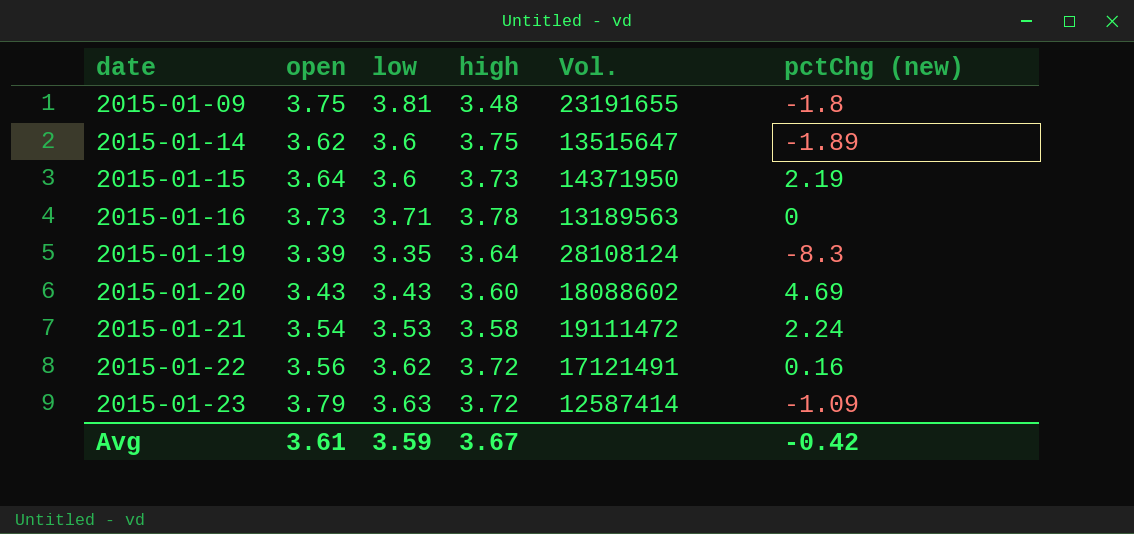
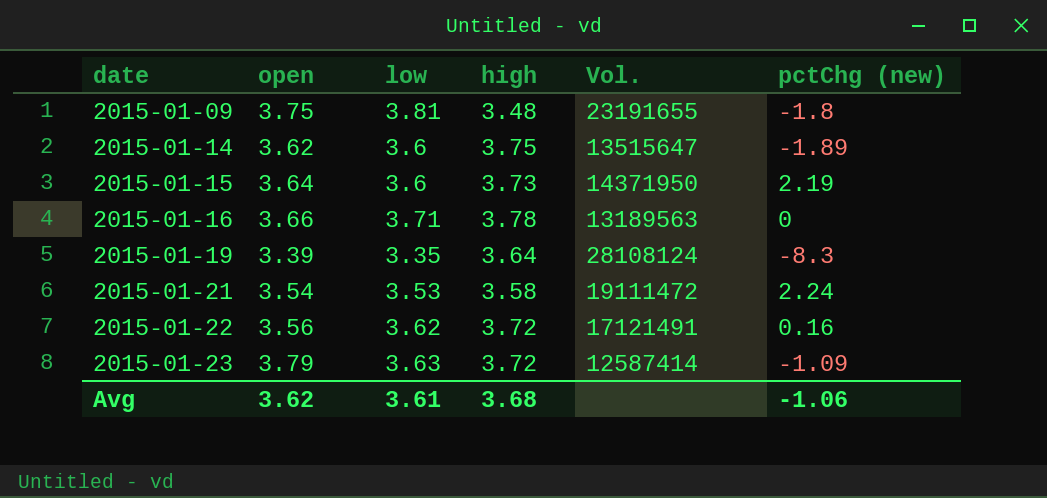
row 2015-01-20: 3.43 | 3.43 | 3.60 | 18088602 | 4.69 -> none
2015-01-16 | open: 3.73 -> 3.66
Avg | open: 3.61 -> 3.62
Avg | low: 3.59 -> 3.61
Avg | high: 3.67 -> 3.68
Avg | pctChg (new): -0.42 -> -1.06

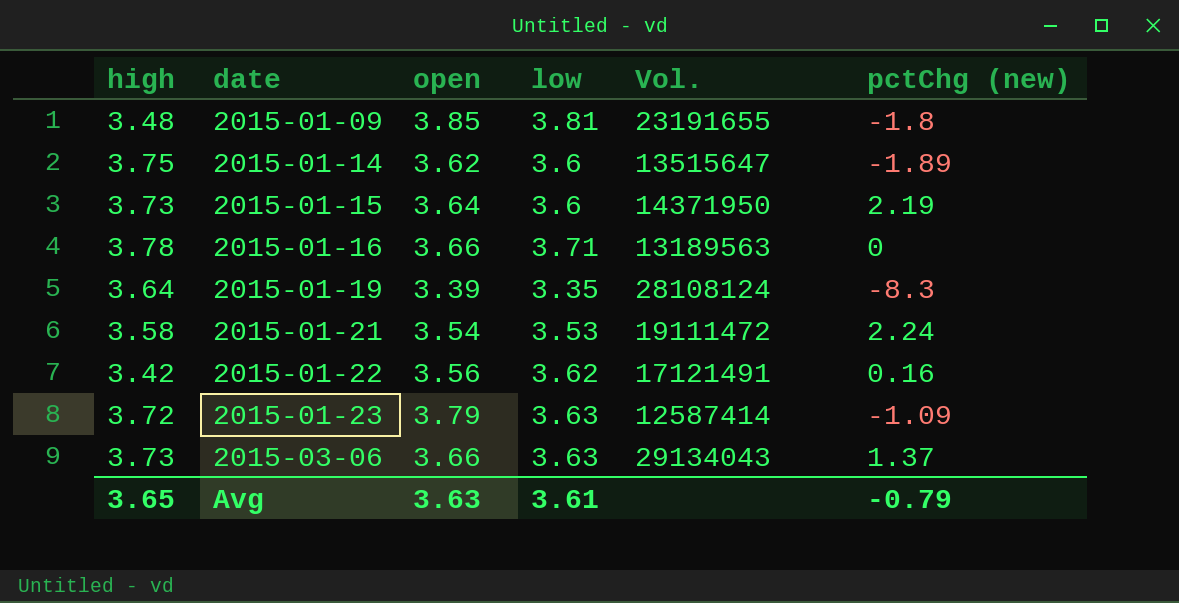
column high | position: 4 -> 1
2015-01-09 | open: 3.75 -> 3.85
2015-01-22 | high: 3.72 -> 3.42
row 2015-03-06: none -> 3.73 | 3.66 | 3.63 | 29134043 | 1.37
Avg | high: 3.68 -> 3.65
Avg | open: 3.62 -> 3.63
Avg | pctChg (new): -1.06 -> -0.79

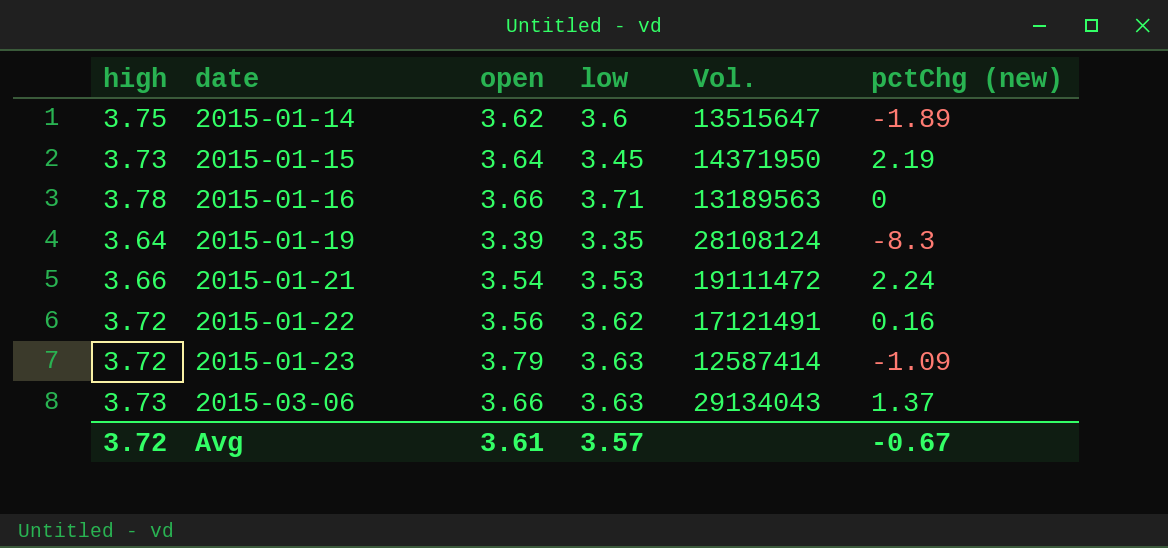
row 2015-01-09: 3.48 | 3.85 | 3.81 | 23191655 | -1.8 -> none
2015-01-15 | low: 3.6 -> 3.45
2015-01-21 | high: 3.58 -> 3.66
2015-01-22 | high: 3.42 -> 3.72
Avg | high: 3.65 -> 3.72
Avg | open: 3.63 -> 3.61
Avg | low: 3.61 -> 3.57
Avg | pctChg (new): -0.79 -> -0.67

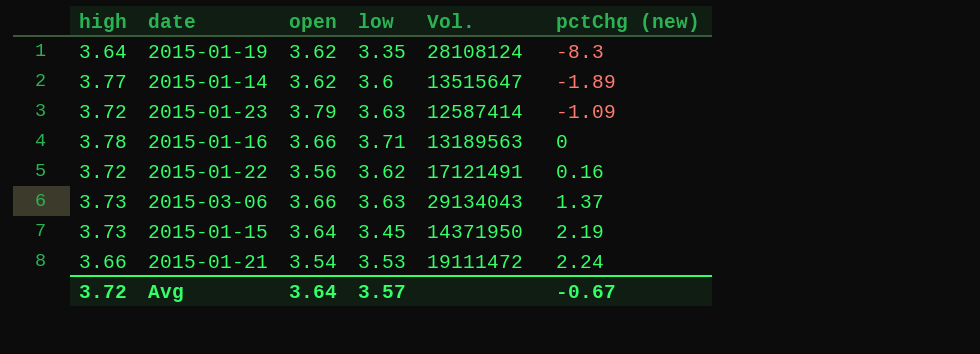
row order: date ascending -> pctChg (new) ascending
2015-01-19 | open: 3.39 -> 3.62
2015-01-14 | high: 3.75 -> 3.77
Avg | open: 3.61 -> 3.64

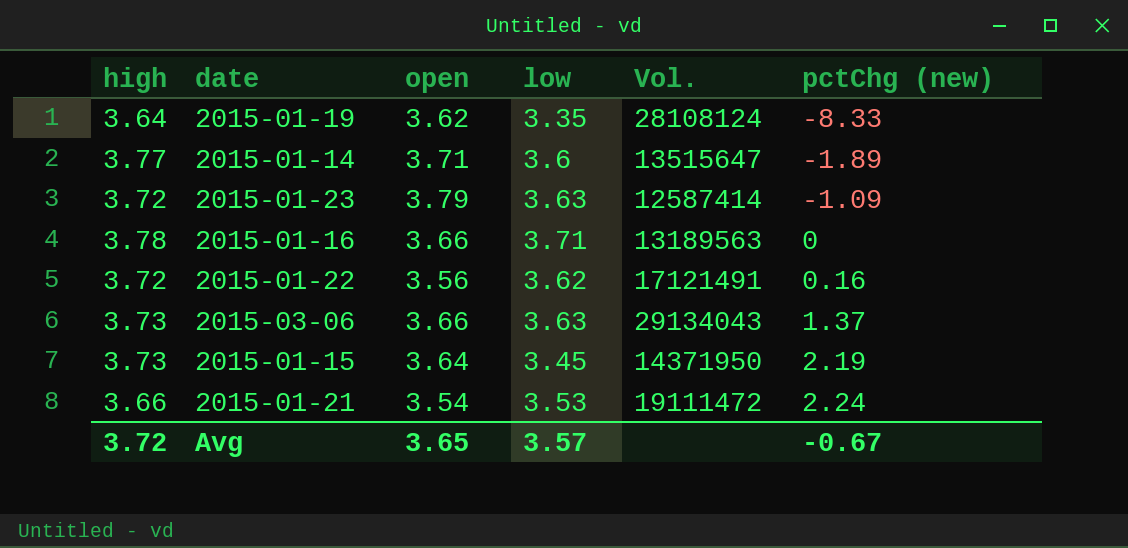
2015-01-19 | pctChg (new): -8.3 -> -8.33
2015-01-14 | open: 3.62 -> 3.71
Avg | open: 3.64 -> 3.65

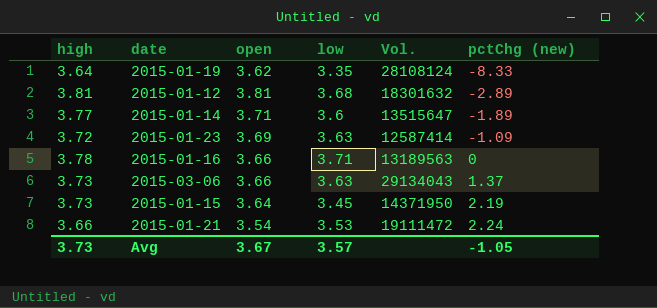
row 2015-01-22: 3.72 | 3.56 | 3.62 | 17121491 | 0.16 -> none
row 2015-01-12: none -> 3.81 | 3.81 | 3.68 | 18301632 | -2.89
2015-01-23 | open: 3.79 -> 3.69
Avg | high: 3.72 -> 3.73
Avg | open: 3.65 -> 3.67
Avg | pctChg (new): -0.67 -> -1.05

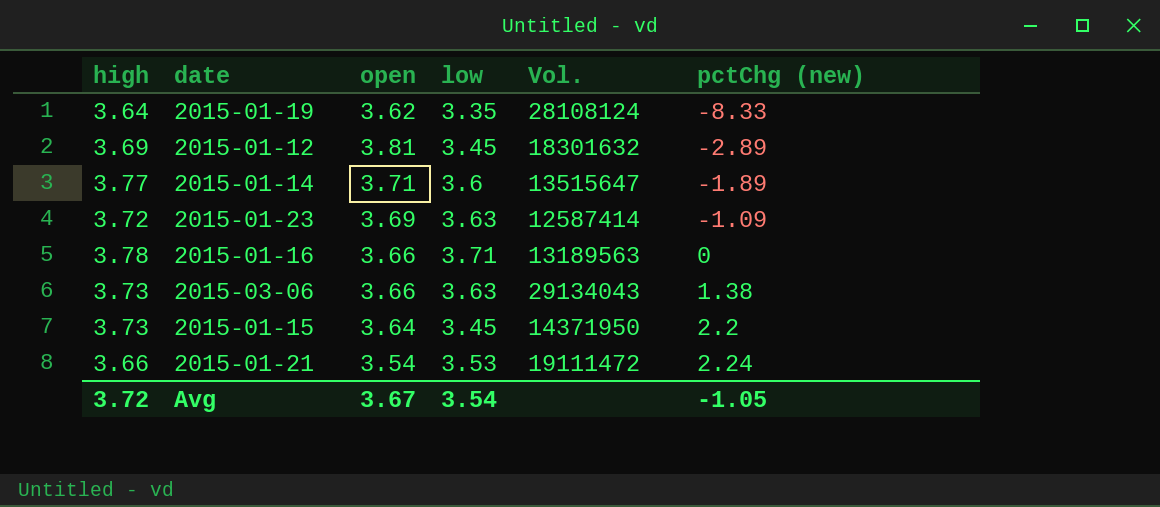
2015-01-12 | high: 3.81 -> 3.69
2015-01-12 | low: 3.68 -> 3.45
2015-03-06 | pctChg (new): 1.37 -> 1.38
2015-01-15 | pctChg (new): 2.19 -> 2.2
Avg | high: 3.73 -> 3.72
Avg | low: 3.57 -> 3.54

